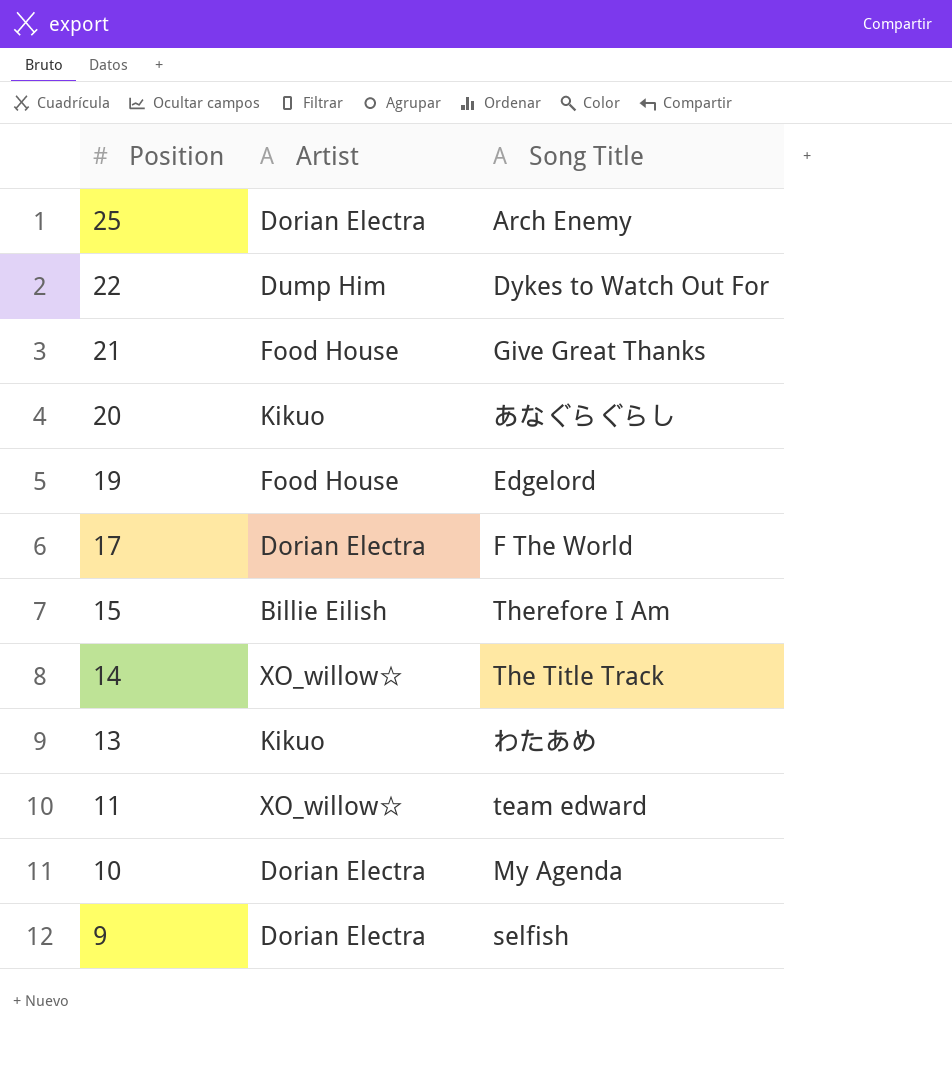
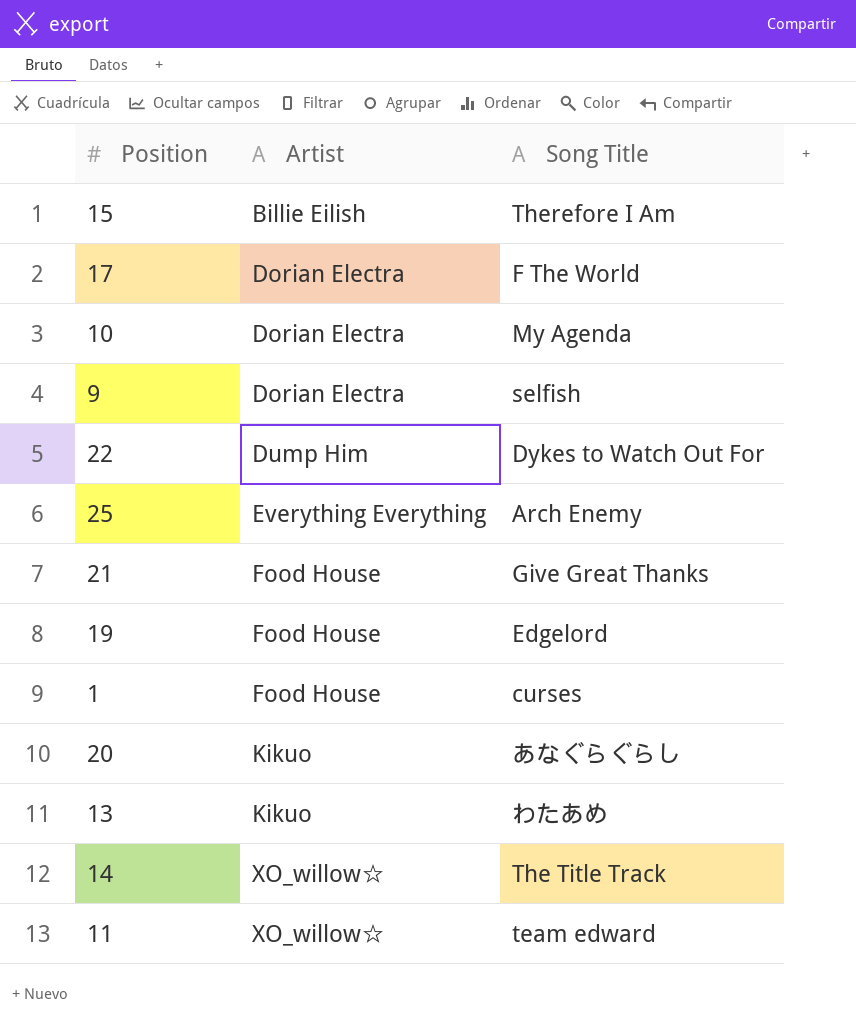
row order: Position descending -> Artist ascending
25 | Artist: Dorian Electra -> Everything Everything
row 1: none -> Food House | curses

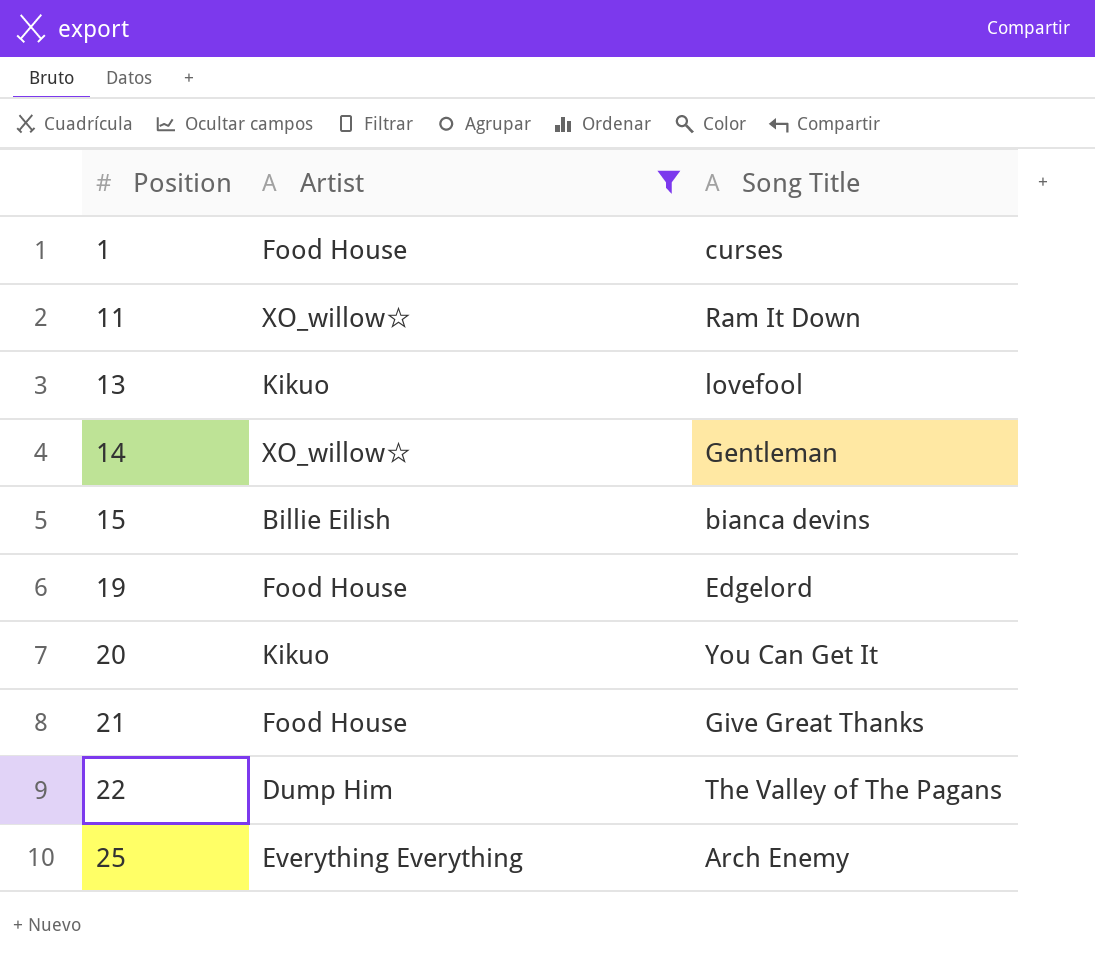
filter: none -> Artist != Dorian Electra
row order: Artist ascending -> Position ascending
11 | Song Title: team edward -> Ram It Down
13 | Song Title: わたあめ -> lovefool
14 | Song Title: The Title Track -> Gentleman
15 | Song Title: Therefore I Am -> bianca devins
20 | Song Title: あなぐらぐらし -> You Can Get It
22 | Song Title: Dykes to Watch Out For -> The Valley of The Pagans

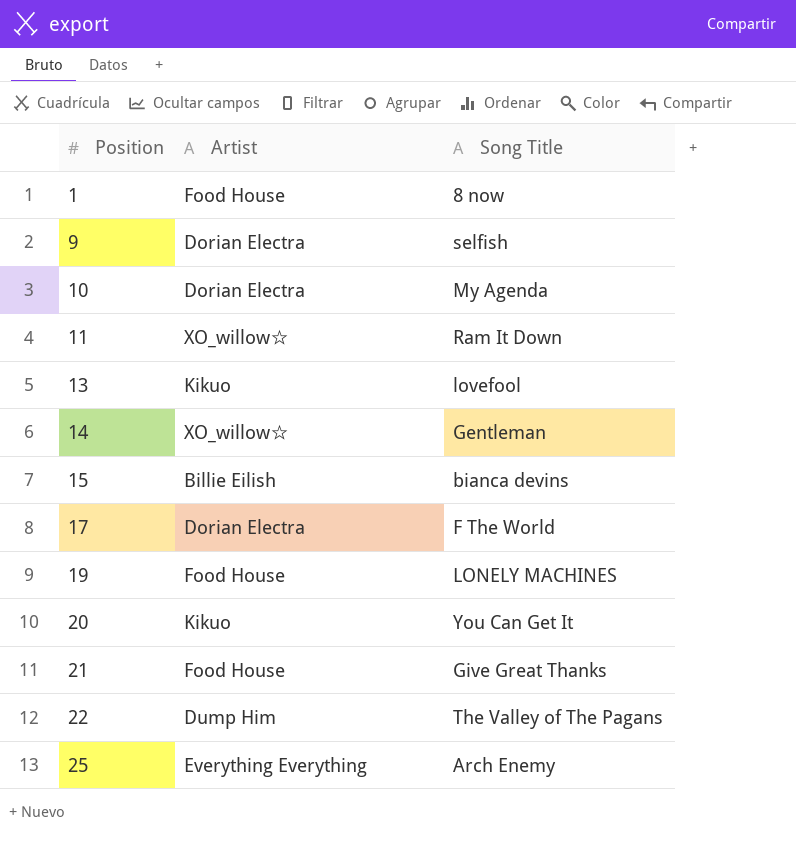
filter: Artist != Dorian Electra -> none
1 | Song Title: curses -> 8 now
19 | Song Title: Edgelord -> LONELY MACHINES

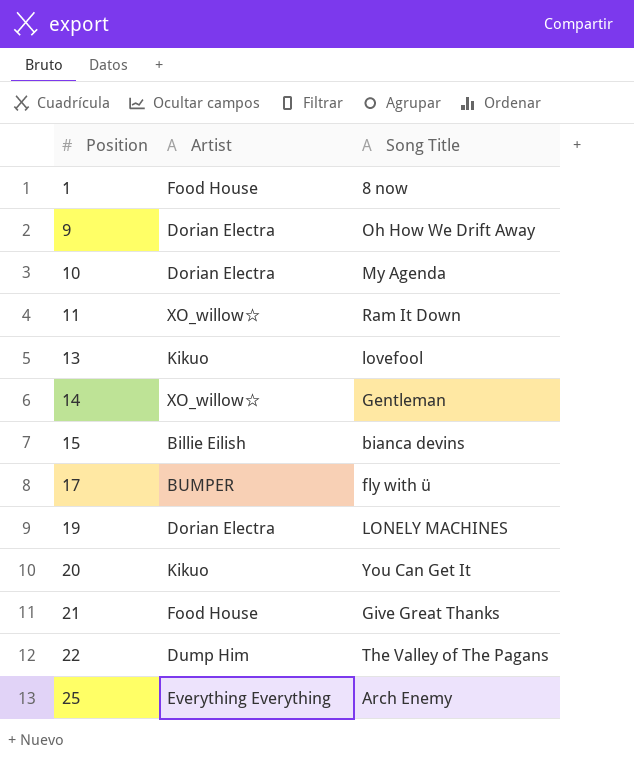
9 | Song Title: selfish -> Oh How We Drift Away
17 | Artist: Dorian Electra -> BUMPER
17 | Song Title: F The World -> fly with ü
19 | Artist: Food House -> Dorian Electra

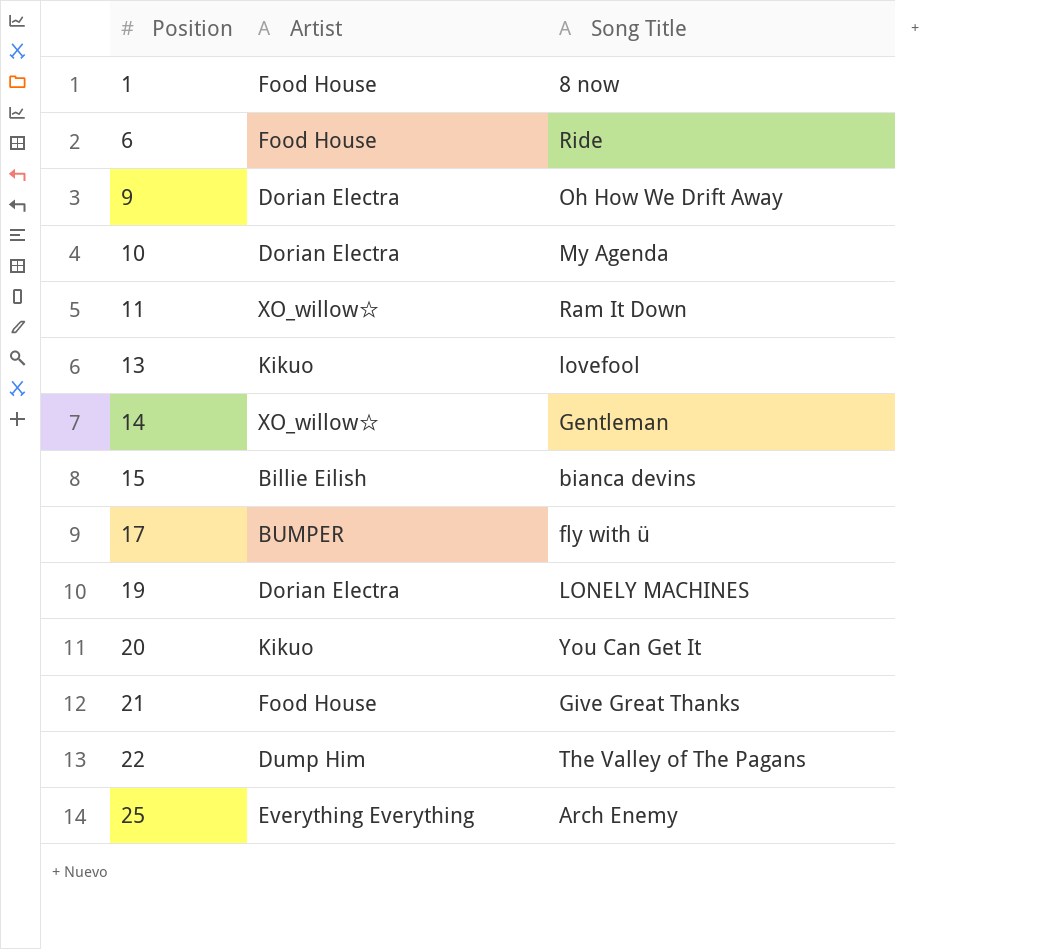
row 6: none -> Food House | Ride

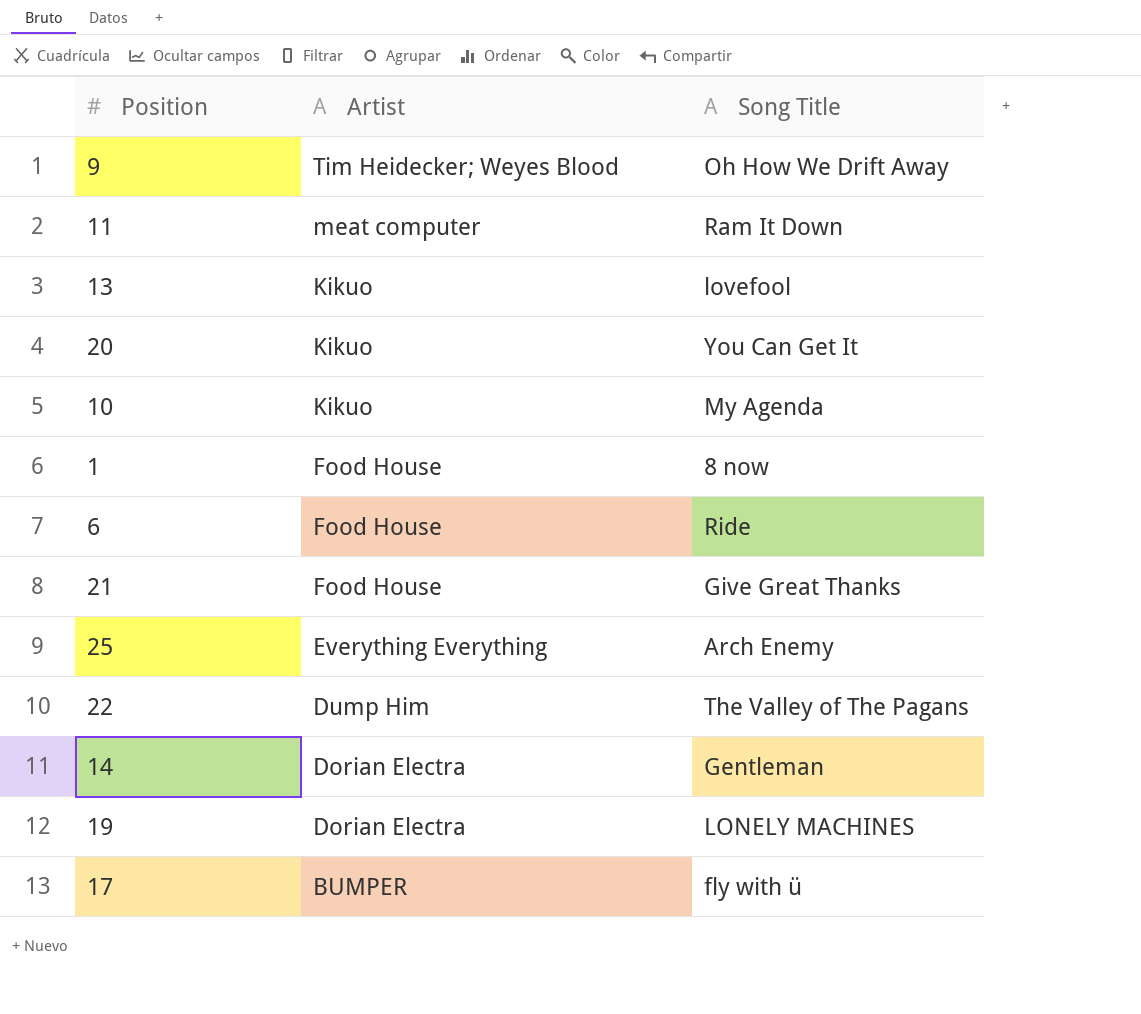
row order: Position ascending -> Artist descending
row 15: Billie Eilish | bianca devins -> none
9 | Artist: Dorian Electra -> Tim Heidecker; Weyes Blood
11 | Artist: XO_willow☆ -> meat computer
10 | Artist: Dorian Electra -> Kikuo
14 | Artist: XO_willow☆ -> Dorian Electra

